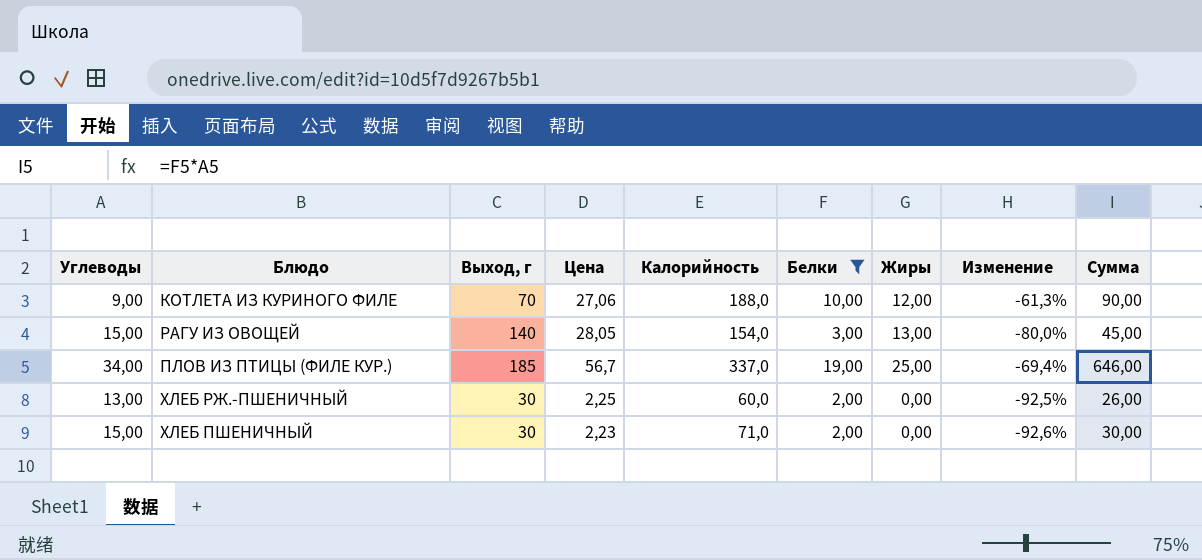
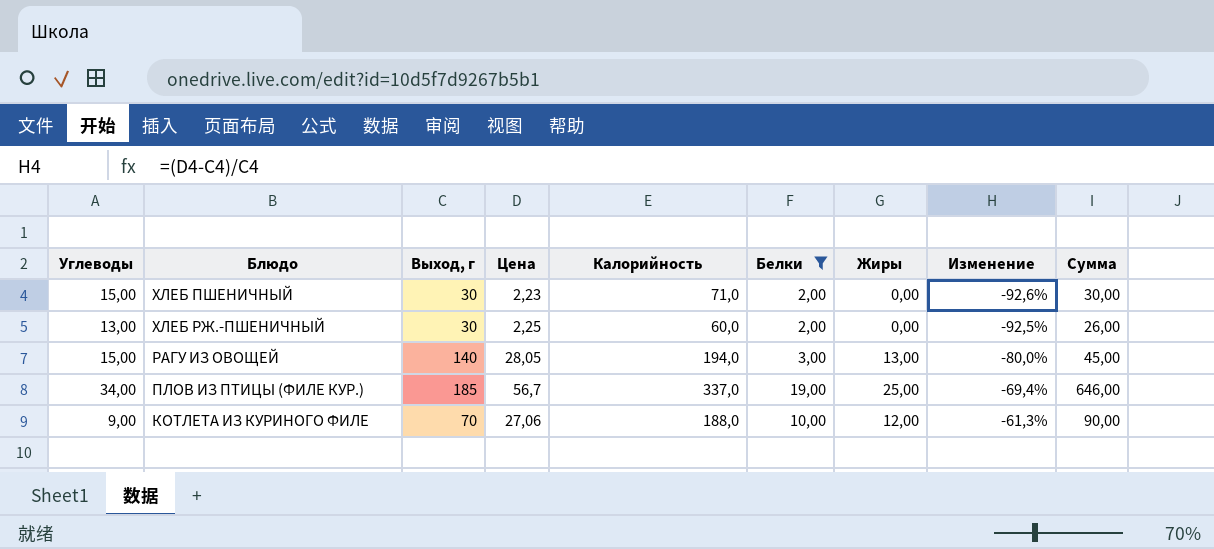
row order: none -> Изменение ascending
РАГУ ИЗ ОВОЩЕЙ | Калорийность: 154,0 -> 194,0

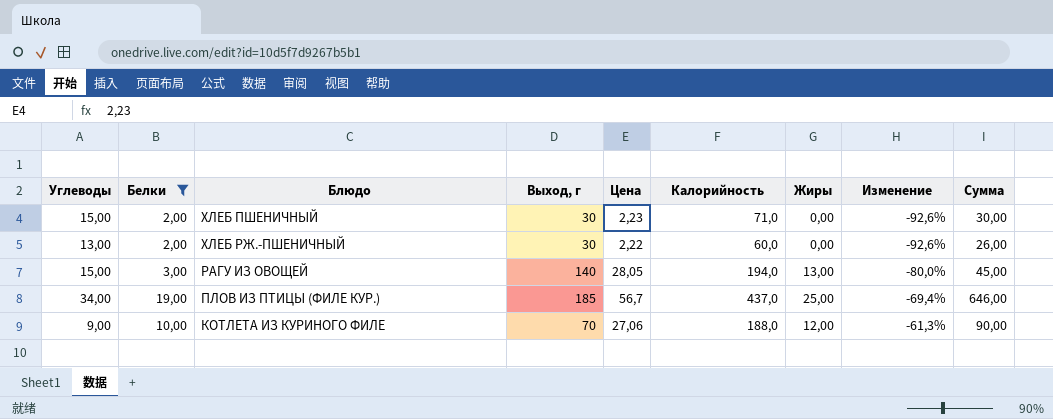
column Белки | position: 6 -> 2
ХЛЕБ РЖ.-ПШЕНИЧНЫЙ | Цена: 2,25 -> 2,22
ХЛЕБ РЖ.-ПШЕНИЧНЫЙ | Изменение: -92,5% -> -92,6%
ПЛОВ ИЗ ПТИЦЫ (ФИЛЕ КУР.) | Калорийность: 337,0 -> 437,0

